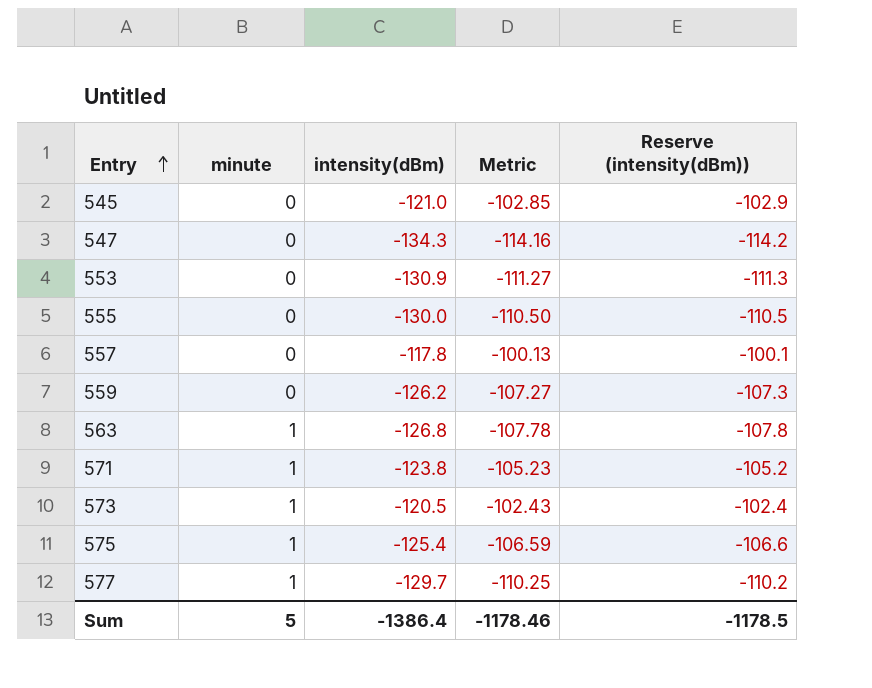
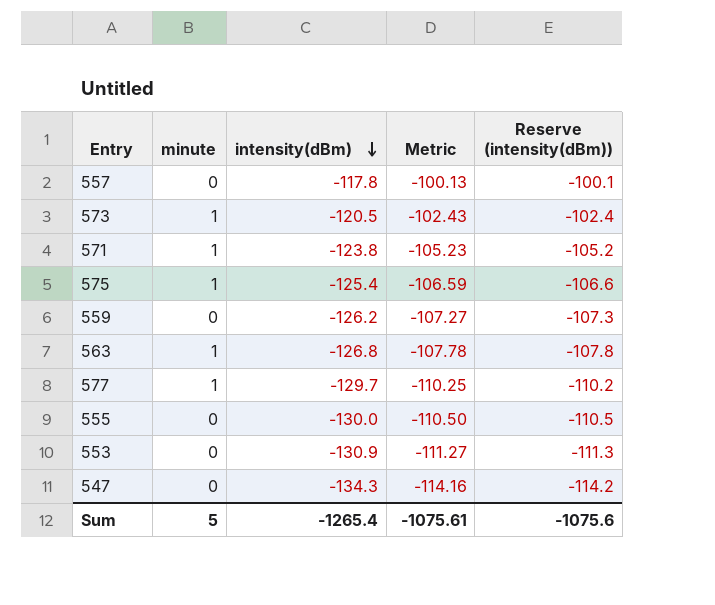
row order: Entry ascending -> intensity(dBm) descending
row 545: 0 | -121.0 | -102.85 | -102.9 -> none
Sum | intensity(dBm): -1386.4 -> -1265.4
Sum | Metric: -1178.46 -> -1075.61
Sum | Reserve (intensity(dBm)): -1178.5 -> -1075.6

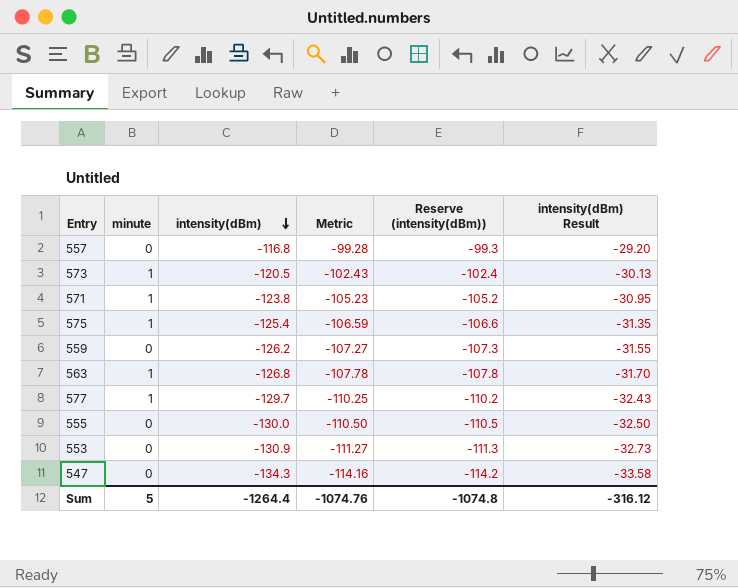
column intensity(dBm) Result | formula: none -> [intensity(dBm)] * 0.25
557 | intensity(dBm): -117.8 -> -116.8
557 | Metric: -100.13 -> -99.28
557 | Reserve (intensity(dBm)): -100.1 -> -99.3
Sum | intensity(dBm): -1265.4 -> -1264.4
Sum | Metric: -1075.61 -> -1074.76
Sum | Reserve (intensity(dBm)): -1075.6 -> -1074.8

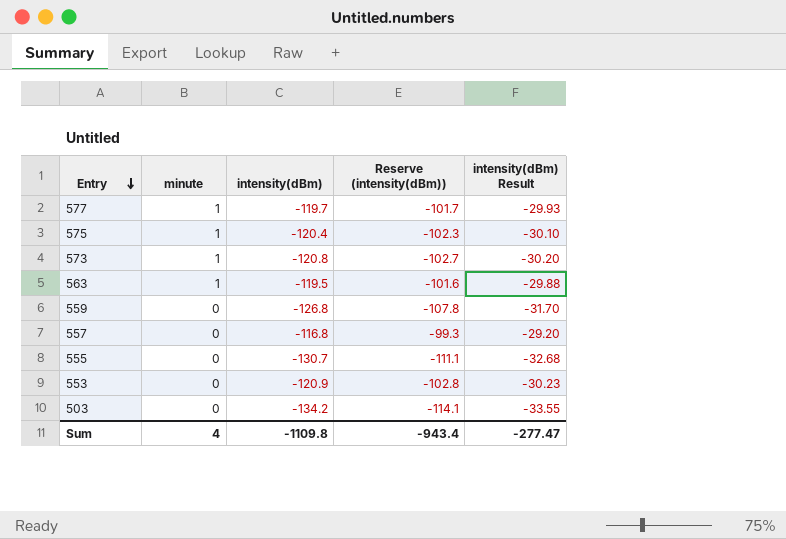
row order: intensity(dBm) descending -> Entry descending
column Metric | formula: [intensity(dBm)] * 0.85 -> none
row 571: 1 | -123.8 | -105.23 | -105.2 | -30.95 -> none
row 547: 0 | -134.3 | -114.16 | -114.2 | -33.58 -> none
577 | intensity(dBm): -129.7 -> -119.7
577 | Reserve (intensity(dBm)): -110.2 -> -101.7
577 | intensity(dBm) Result: -32.43 -> -29.93
575 | intensity(dBm): -125.4 -> -120.4
575 | Reserve (intensity(dBm)): -106.6 -> -102.3
575 | intensity(dBm) Result: -31.35 -> -30.10
573 | intensity(dBm): -120.5 -> -120.8
573 | Reserve (intensity(dBm)): -102.4 -> -102.7
573 | intensity(dBm) Result: -30.13 -> -30.20
563 | intensity(dBm): -126.8 -> -119.5
563 | Reserve (intensity(dBm)): -107.8 -> -101.6
563 | intensity(dBm) Result: -31.70 -> -29.88
559 | intensity(dBm): -126.2 -> -126.8
559 | Reserve (intensity(dBm)): -107.3 -> -107.8
559 | intensity(dBm) Result: -31.55 -> -31.70
555 | intensity(dBm): -130.0 -> -130.7
555 | Reserve (intensity(dBm)): -110.5 -> -111.1
555 | intensity(dBm) Result: -32.50 -> -32.68
553 | intensity(dBm): -130.9 -> -120.9
553 | Reserve (intensity(dBm)): -111.3 -> -102.8
553 | intensity(dBm) Result: -32.73 -> -30.23
row 503: none -> 0 | -134.2 | -114.1 | -33.55
Sum | minute: 5 -> 4
Sum | intensity(dBm): -1264.4 -> -1109.8
Sum | Reserve (intensity(dBm)): -1074.8 -> -943.4
Sum | intensity(dBm) Result: -316.12 -> -277.47

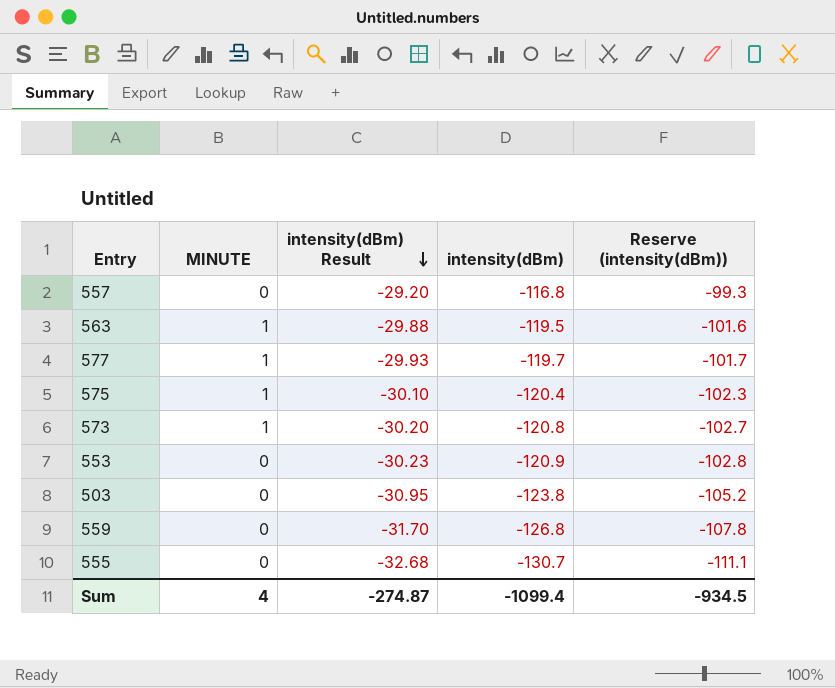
row order: Entry descending -> intensity(dBm) Result descending
column name: minute -> MINUTE
column intensity(dBm) Result | position: 5 -> 3
503 | intensity(dBm) Result: -33.55 -> -30.95
503 | intensity(dBm): -134.2 -> -123.8
503 | Reserve (intensity(dBm)): -114.1 -> -105.2
Sum | intensity(dBm) Result: -277.47 -> -274.87
Sum | intensity(dBm): -1109.8 -> -1099.4
Sum | Reserve (intensity(dBm)): -943.4 -> -934.5

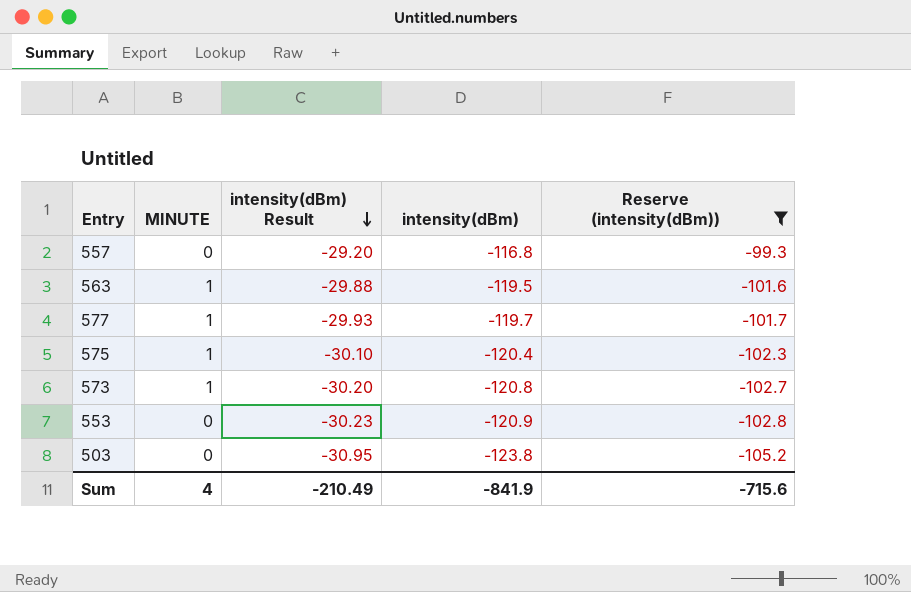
filter: none -> Reserve (intensity(dBm)) >= -105.2
Sum | intensity(dBm) Result: -274.87 -> -210.49
Sum | intensity(dBm): -1099.4 -> -841.9
Sum | Reserve (intensity(dBm)): -934.5 -> -715.6

